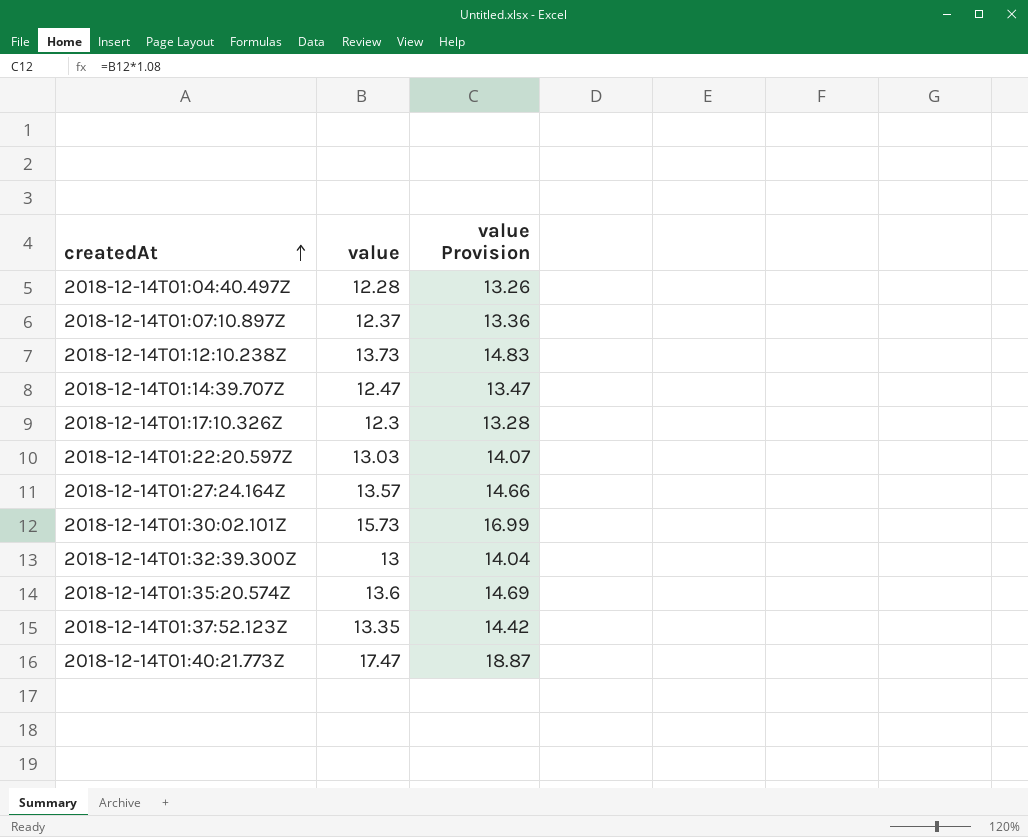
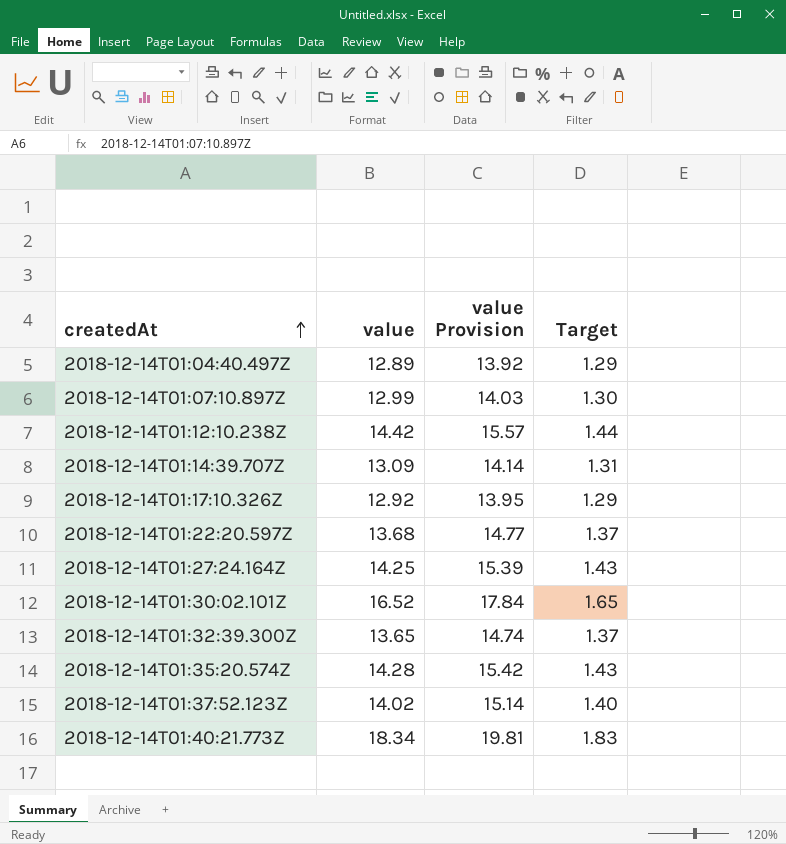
column Target | formula: none -> [value] * 0.1
2018-12-14T01:04:40.497Z | value: 12.28 -> 12.89
2018-12-14T01:04:40.497Z | value Provision: 13.26 -> 13.92
2018-12-14T01:07:10.897Z | value: 12.37 -> 12.99
2018-12-14T01:07:10.897Z | value Provision: 13.36 -> 14.03
2018-12-14T01:12:10.238Z | value: 13.73 -> 14.42
2018-12-14T01:12:10.238Z | value Provision: 14.83 -> 15.57
2018-12-14T01:14:39.707Z | value: 12.47 -> 13.09
2018-12-14T01:14:39.707Z | value Provision: 13.47 -> 14.14
2018-12-14T01:17:10.326Z | value: 12.3 -> 12.92
2018-12-14T01:17:10.326Z | value Provision: 13.28 -> 13.95
2018-12-14T01:22:20.597Z | value: 13.03 -> 13.68
2018-12-14T01:22:20.597Z | value Provision: 14.07 -> 14.77
2018-12-14T01:27:24.164Z | value: 13.57 -> 14.25
2018-12-14T01:27:24.164Z | value Provision: 14.66 -> 15.39
2018-12-14T01:30:02.101Z | value: 15.73 -> 16.52
2018-12-14T01:30:02.101Z | value Provision: 16.99 -> 17.84
2018-12-14T01:32:39.300Z | value: 13 -> 13.65
2018-12-14T01:32:39.300Z | value Provision: 14.04 -> 14.74
2018-12-14T01:35:20.574Z | value: 13.6 -> 14.28
2018-12-14T01:35:20.574Z | value Provision: 14.69 -> 15.42
2018-12-14T01:37:52.123Z | value: 13.35 -> 14.02
2018-12-14T01:37:52.123Z | value Provision: 14.42 -> 15.14
2018-12-14T01:40:21.773Z | value: 17.47 -> 18.34
2018-12-14T01:40:21.773Z | value Provision: 18.87 -> 19.81

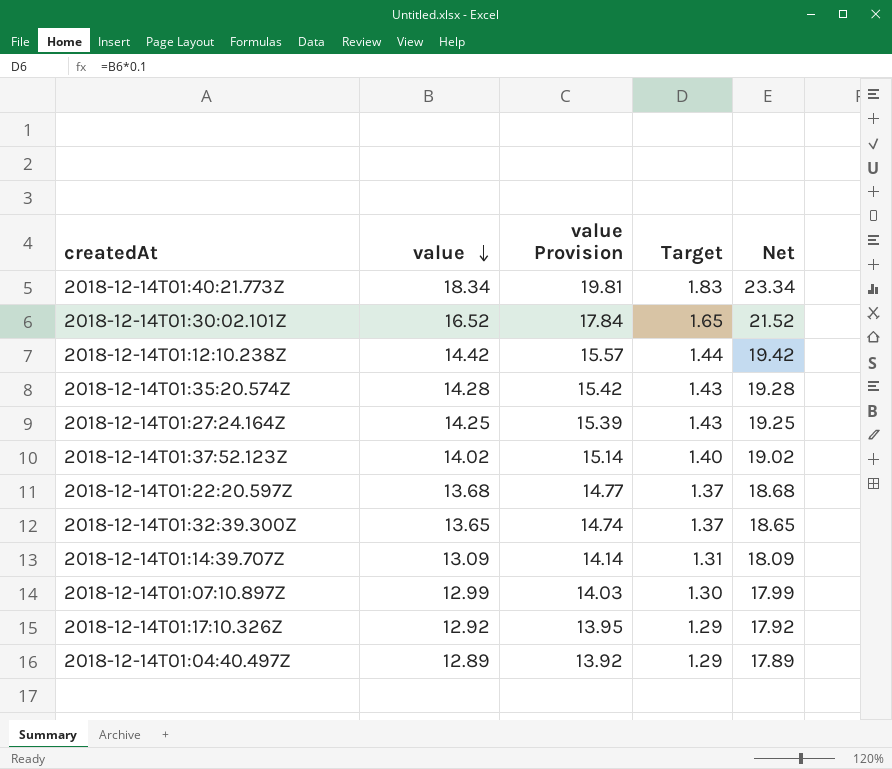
row order: createdAt ascending -> value descending
column Net | formula: none -> [value] + 5

